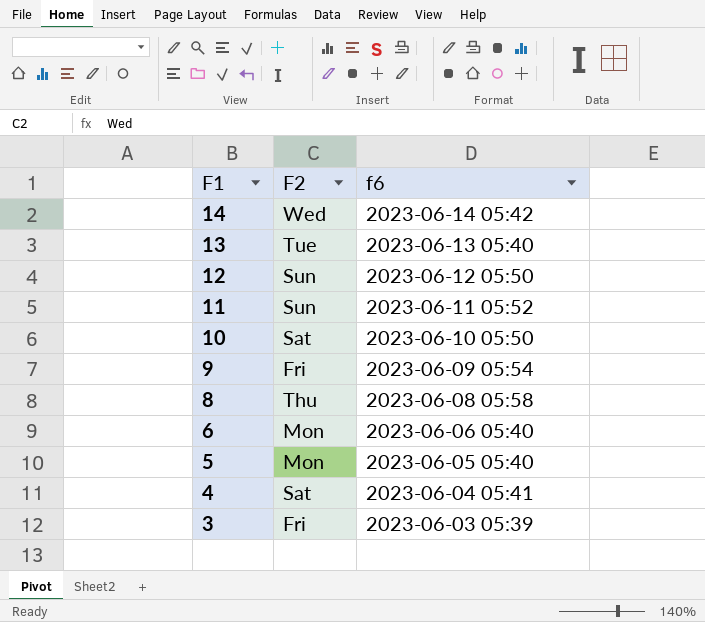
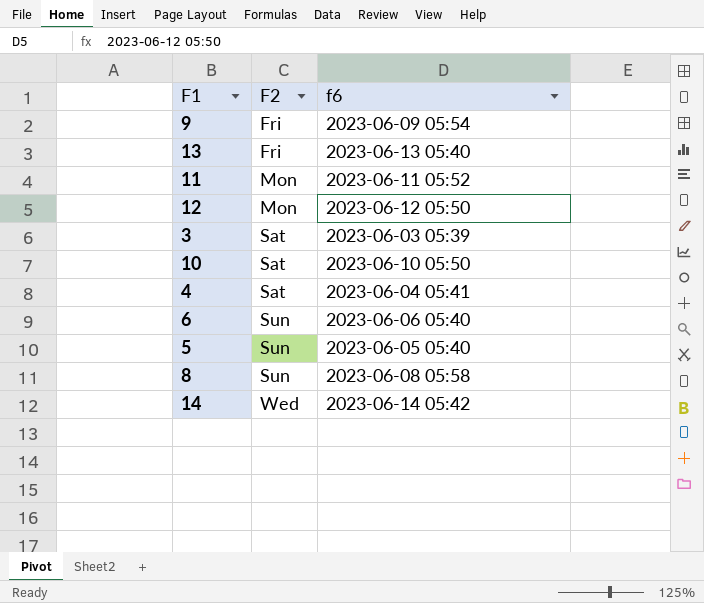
row order: F1 descending -> F2 ascending
13 | F2: Tue -> Fri
11 | F2: Sun -> Mon
12 | F2: Sun -> Mon
3 | F2: Fri -> Sat
6 | F2: Mon -> Sun
5 | F2: Mon -> Sun
8 | F2: Thu -> Sun

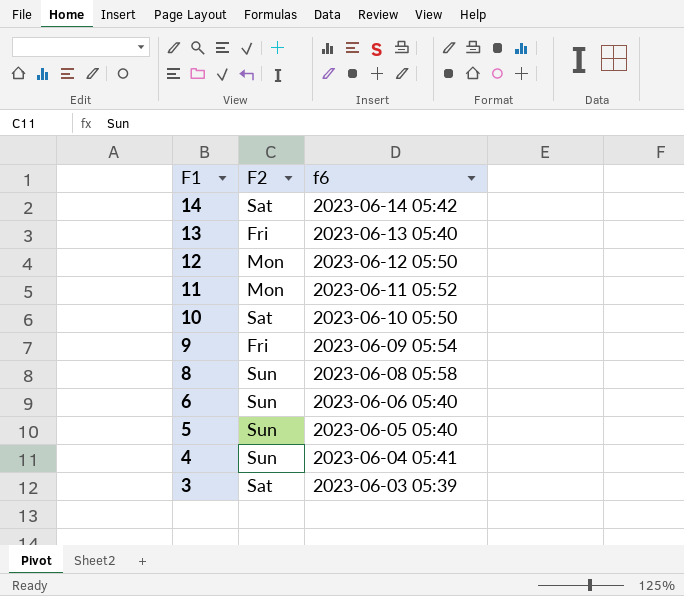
row order: F2 ascending -> F1 descending
14 | F2: Wed -> Sat
4 | F2: Sat -> Sun

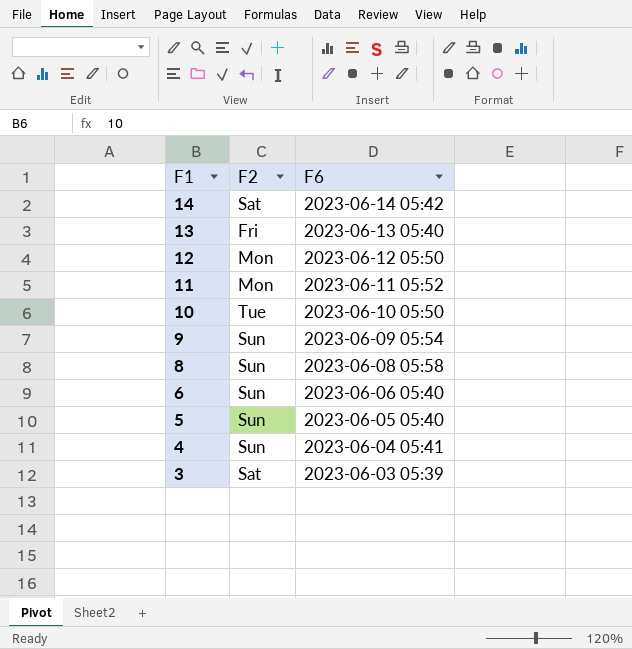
column name: f6 -> F6
10 | F2: Sat -> Tue
9 | F2: Fri -> Sun

